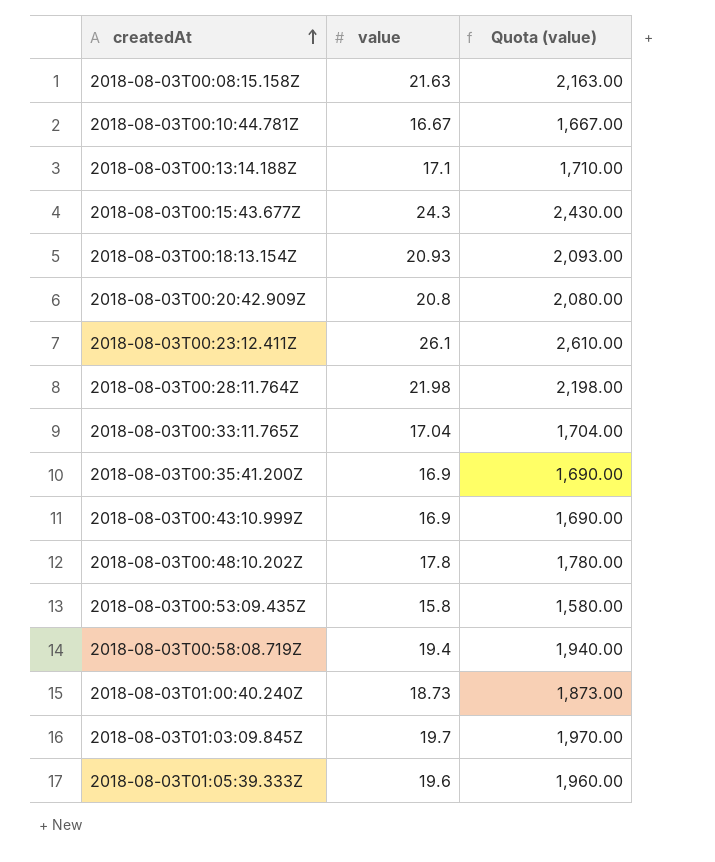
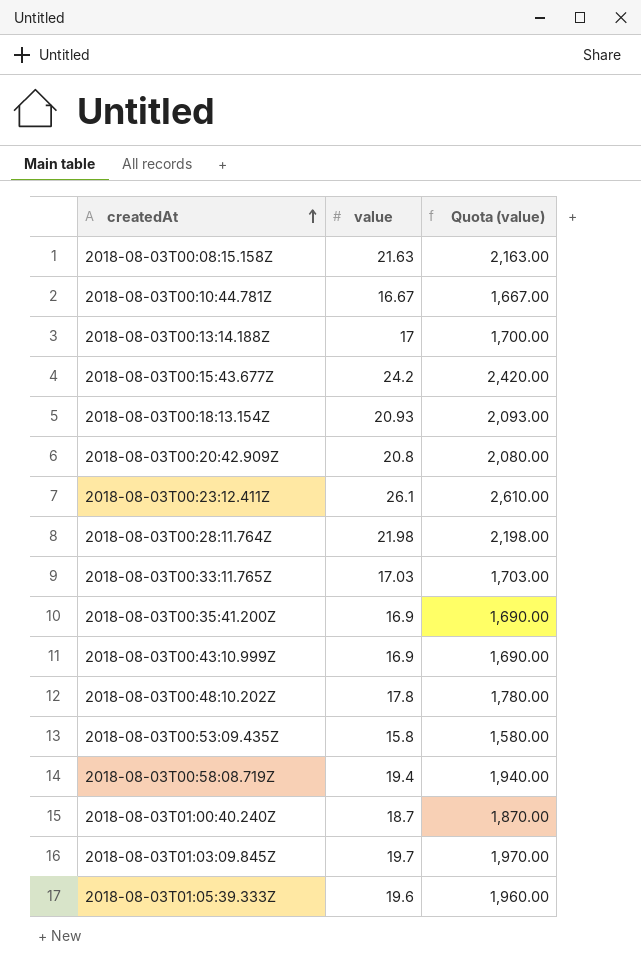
2018-08-03T00:13:14.188Z | value: 17.1 -> 17
2018-08-03T00:13:14.188Z | Quota (value): 1,710.00 -> 1,700.00
2018-08-03T00:15:43.677Z | value: 24.3 -> 24.2
2018-08-03T00:15:43.677Z | Quota (value): 2,430.00 -> 2,420.00
2018-08-03T00:33:11.765Z | value: 17.04 -> 17.03
2018-08-03T00:33:11.765Z | Quota (value): 1,704.00 -> 1,703.00
2018-08-03T01:00:40.240Z | value: 18.73 -> 18.7
2018-08-03T01:00:40.240Z | Quota (value): 1,873.00 -> 1,870.00

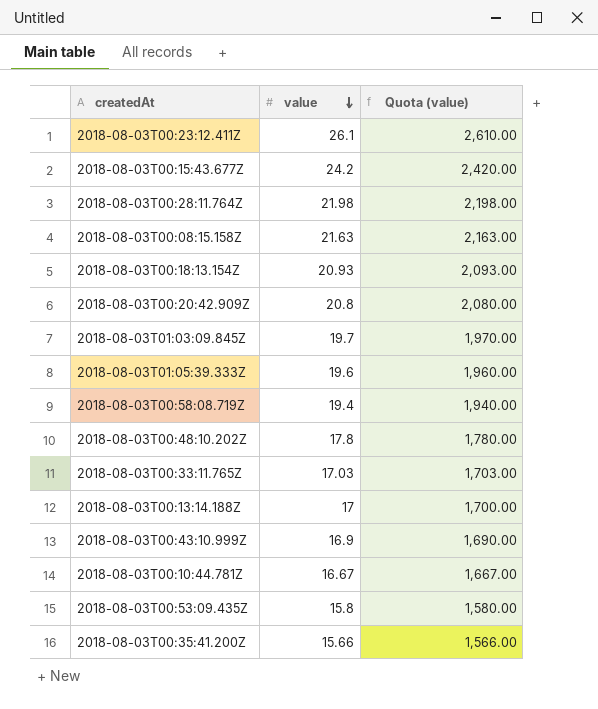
row order: createdAt ascending -> value descending
row 2018-08-03T01:00:40.240Z: 18.7 | 1,870.00 -> none
2018-08-03T00:35:41.200Z | value: 16.9 -> 15.66
2018-08-03T00:35:41.200Z | Quota (value): 1,690.00 -> 1,566.00

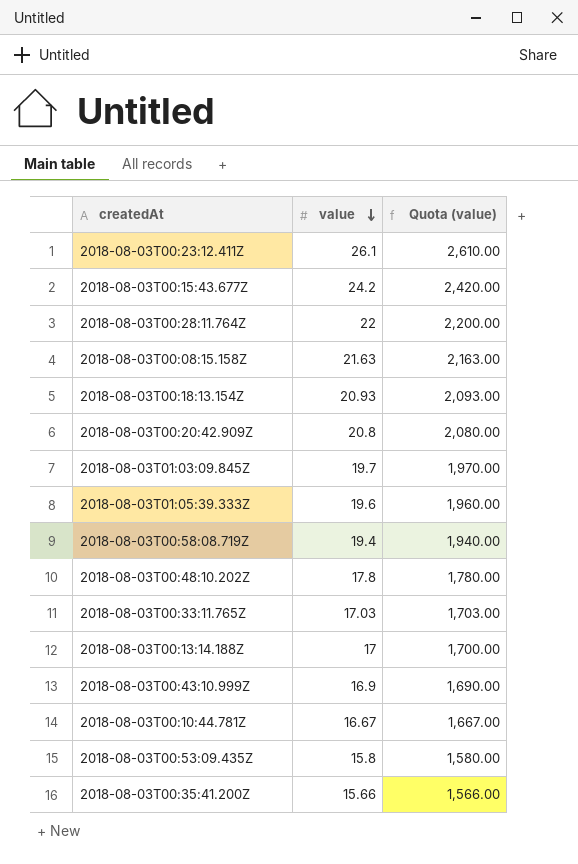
2018-08-03T00:28:11.764Z | value: 21.98 -> 22
2018-08-03T00:28:11.764Z | Quota (value): 2,198.00 -> 2,200.00

